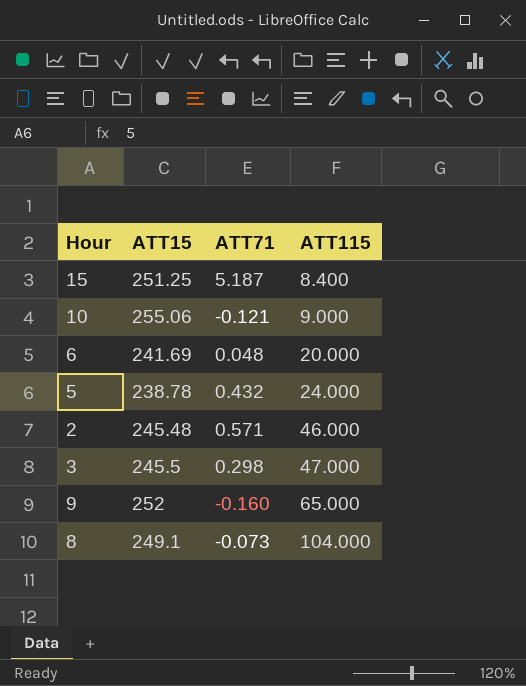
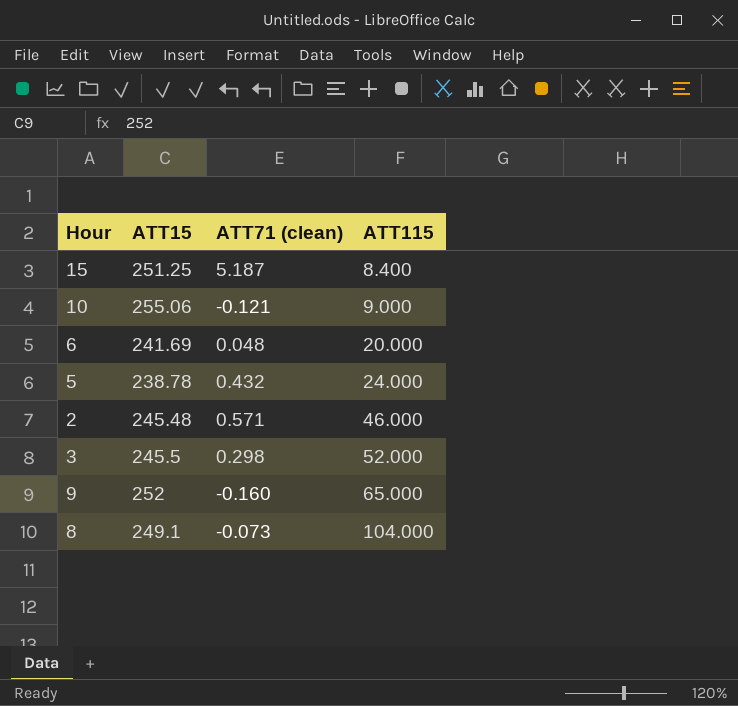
column name: ATT71 -> ATT71 (clean)
3 | ATT115: 47.000 -> 52.000

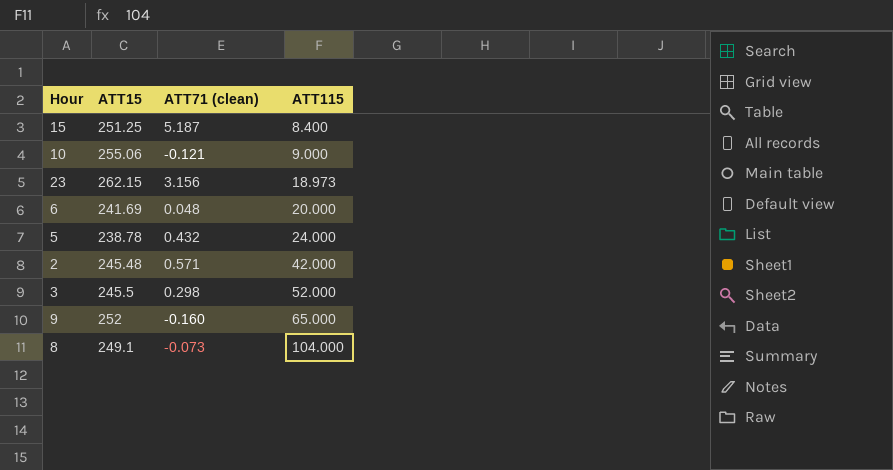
row 23: none -> 262.15 | 3.156 | 18.973
2 | ATT115: 46.000 -> 42.000

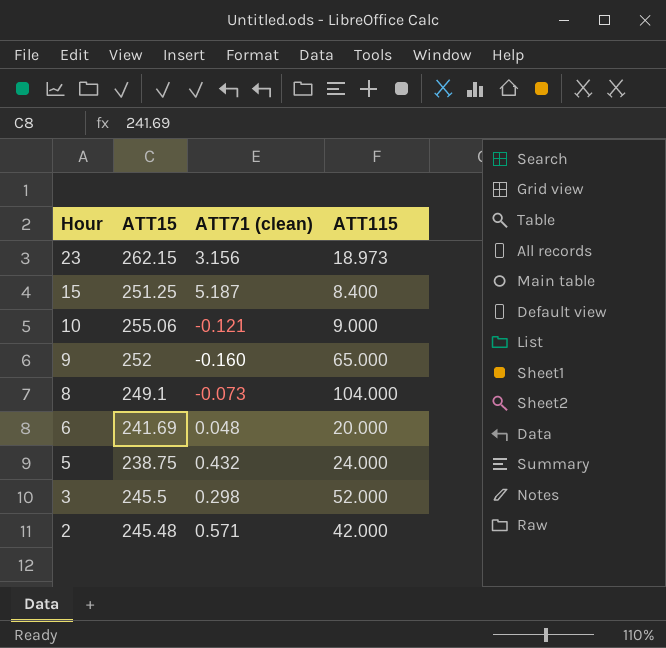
row order: ATT115 ascending -> Hour descending
5 | ATT15: 238.78 -> 238.75

